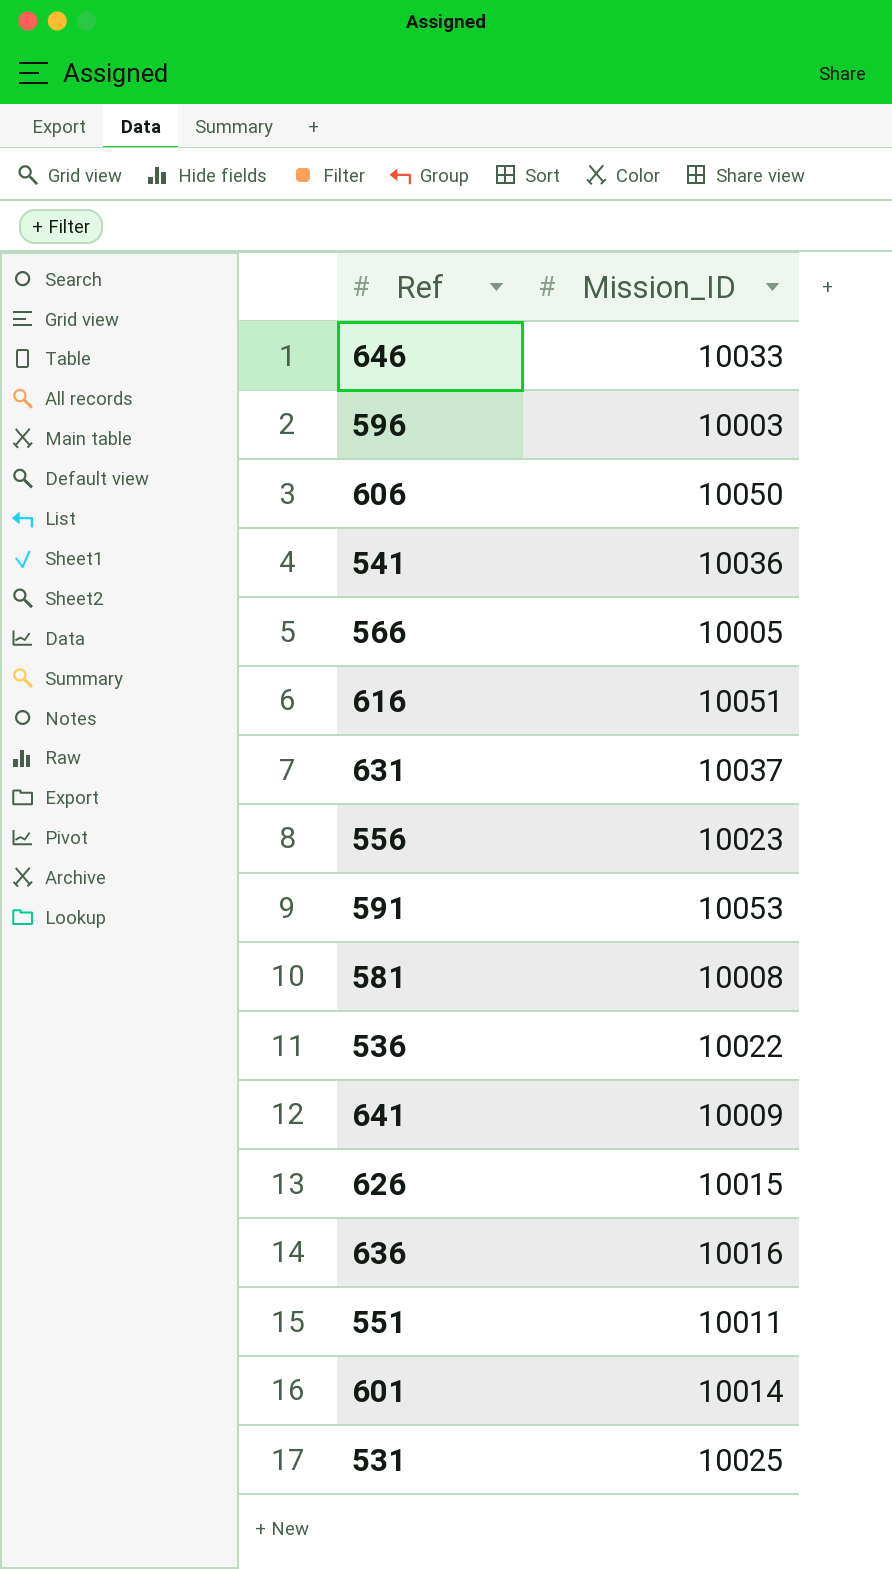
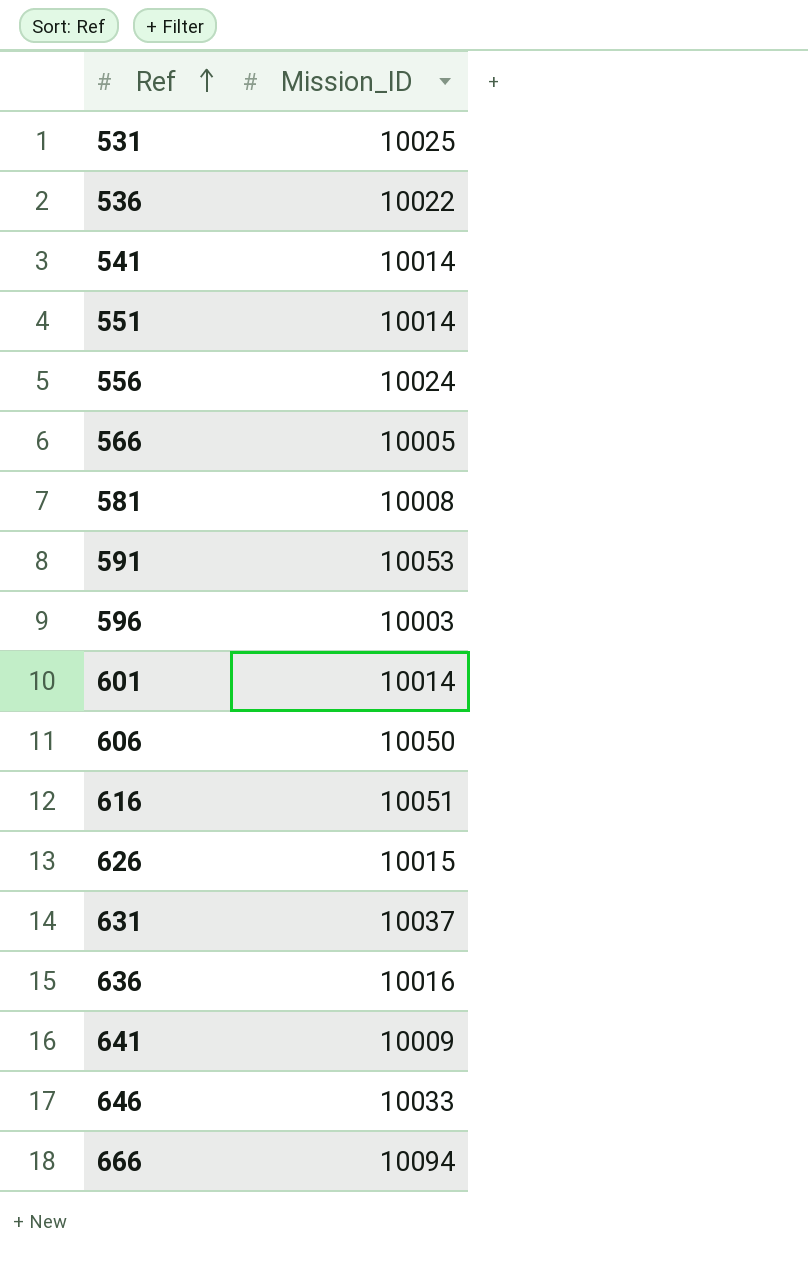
row order: none -> Ref ascending
541 | Mission_ID: 10036 -> 10014
551 | Mission_ID: 10011 -> 10014
556 | Mission_ID: 10023 -> 10024
row 666: none -> 10094

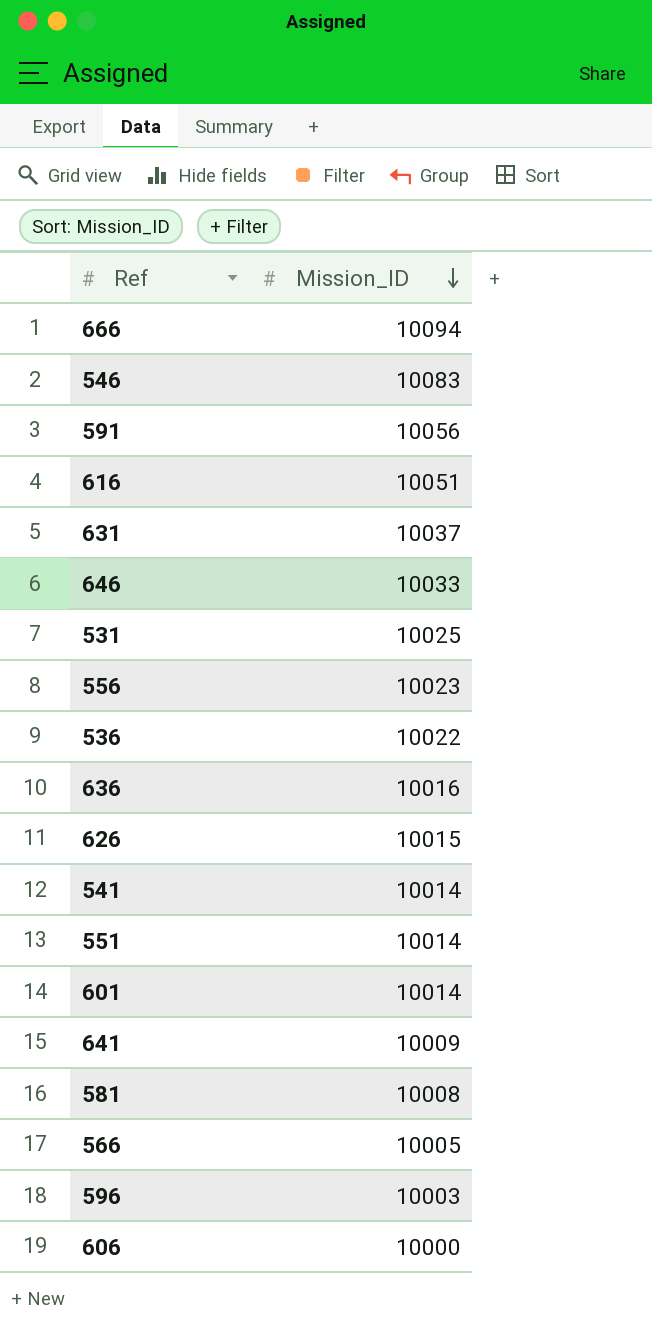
row order: Ref ascending -> Mission_ID descending
row 546: none -> 10083
591 | Mission_ID: 10053 -> 10056
556 | Mission_ID: 10024 -> 10023
606 | Mission_ID: 10050 -> 10000

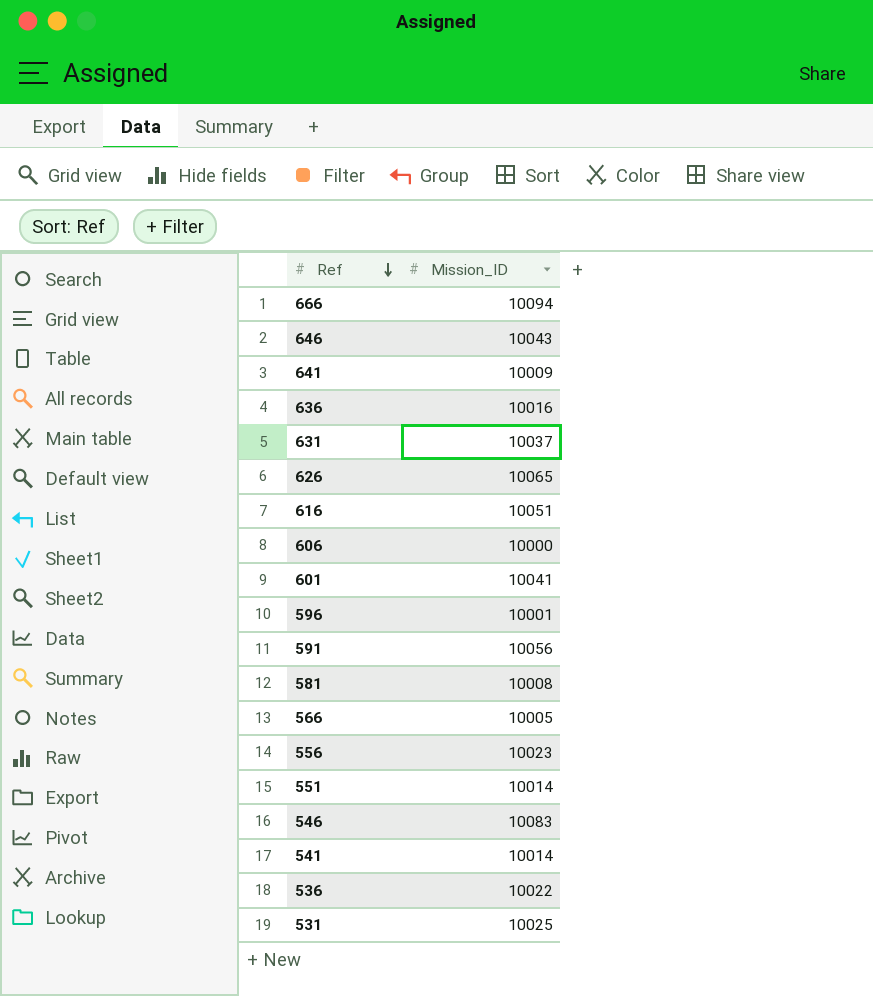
row order: Mission_ID descending -> Ref descending
646 | Mission_ID: 10033 -> 10043
626 | Mission_ID: 10015 -> 10065
601 | Mission_ID: 10014 -> 10041
596 | Mission_ID: 10003 -> 10001

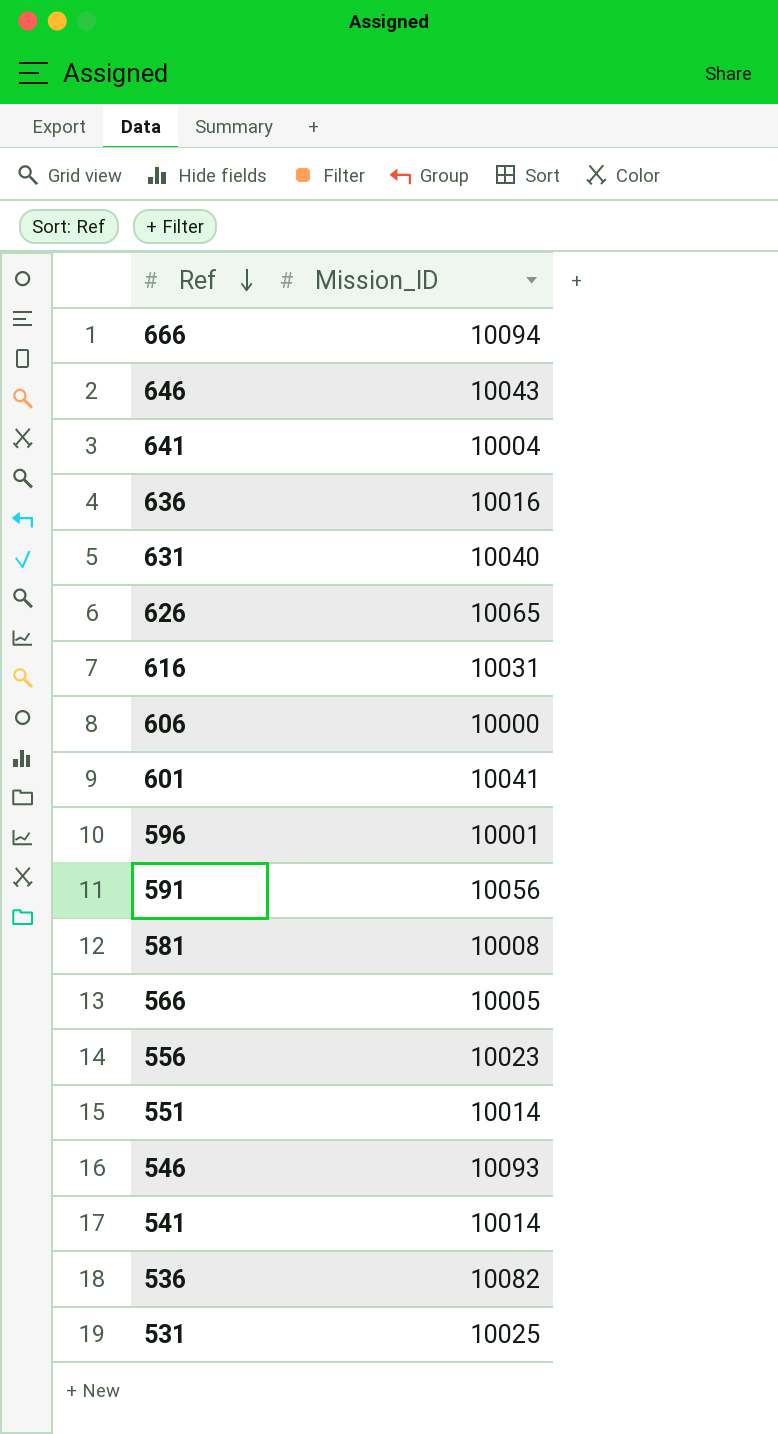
641 | Mission_ID: 10009 -> 10004
631 | Mission_ID: 10037 -> 10040
616 | Mission_ID: 10051 -> 10031
546 | Mission_ID: 10083 -> 10093
536 | Mission_ID: 10022 -> 10082

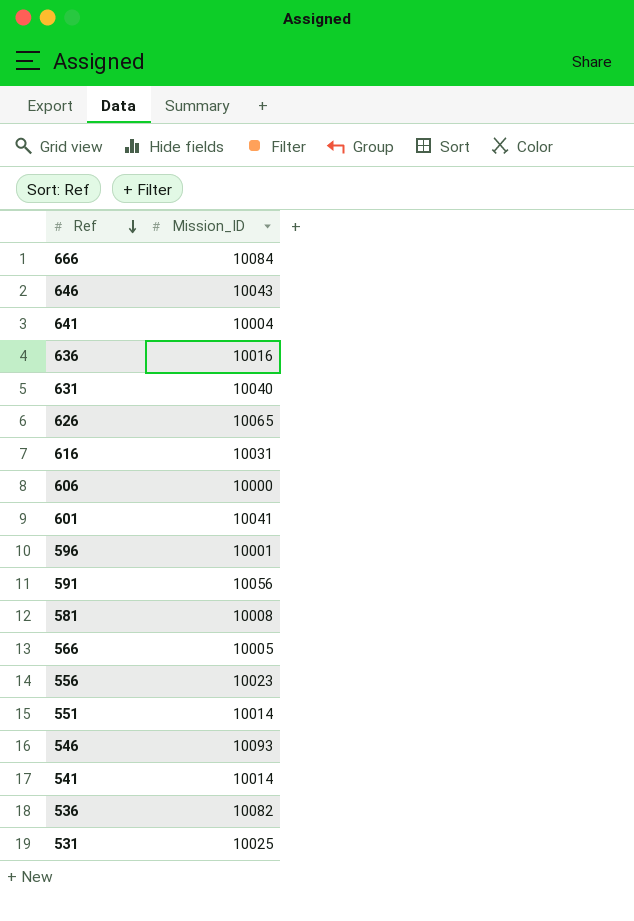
666 | Mission_ID: 10094 -> 10084

